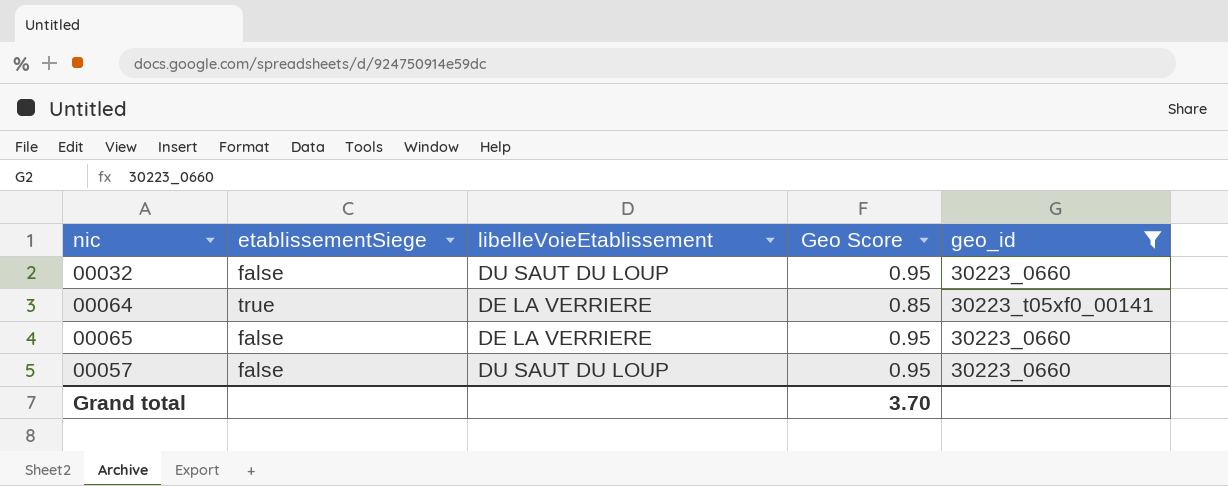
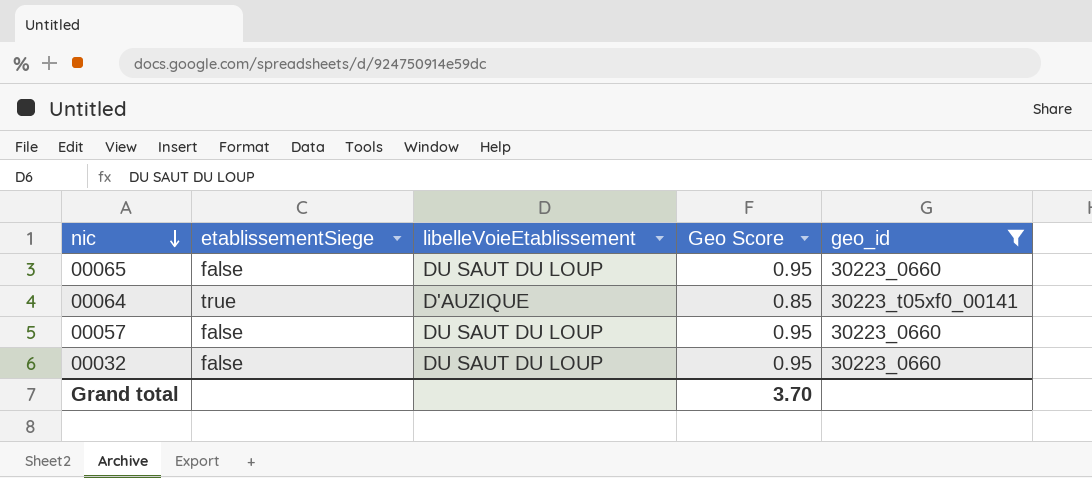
row order: none -> nic descending
00065 | libelleVoieEtablissement: DE LA VERRIERE -> DU SAUT DU LOUP
00064 | libelleVoieEtablissement: DE LA VERRIERE -> D'AUZIQUE

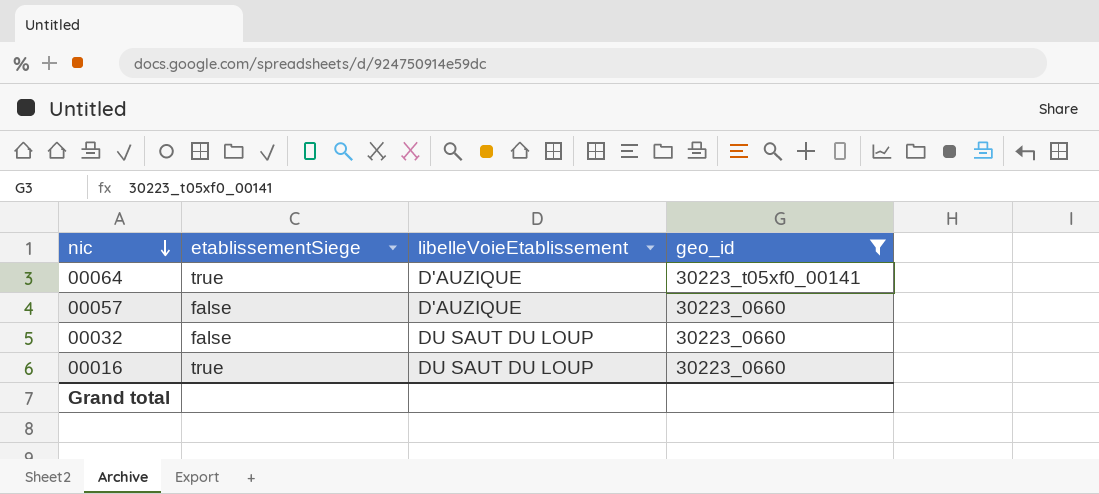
column Geo Score | position: 4 -> none
row 00065: false | DU SAUT DU LOUP | 0.95 | 30223_0660 -> none
00057 | libelleVoieEtablissement: DU SAUT DU LOUP -> D'AUZIQUE
row 00016: none -> true | DU SAUT DU LOUP | 30223_0660

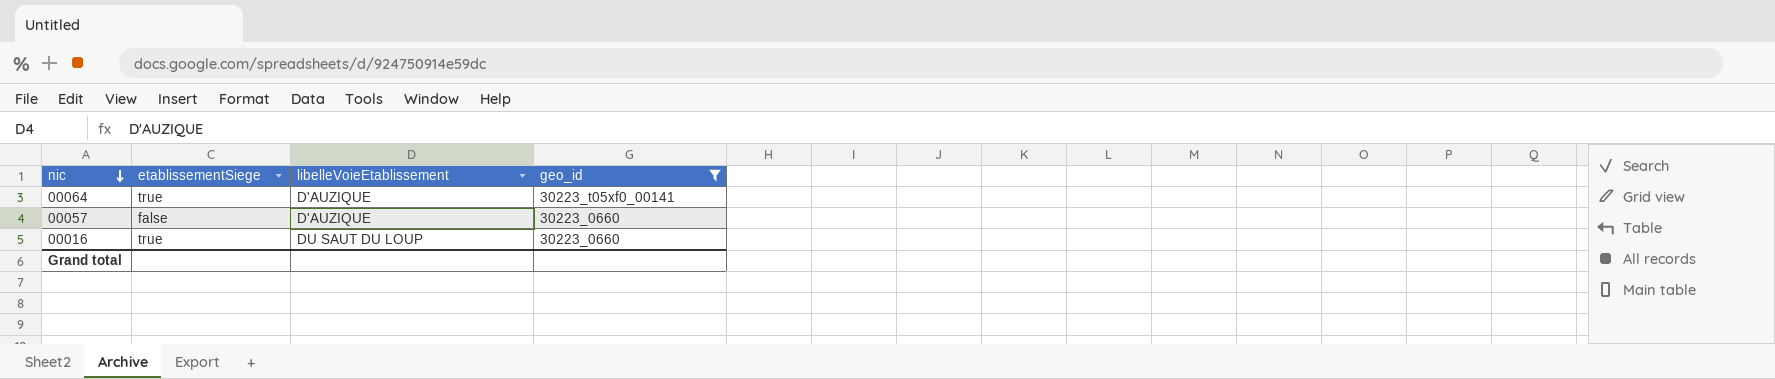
row 00032: false | DU SAUT DU LOUP | 30223_0660 -> none

